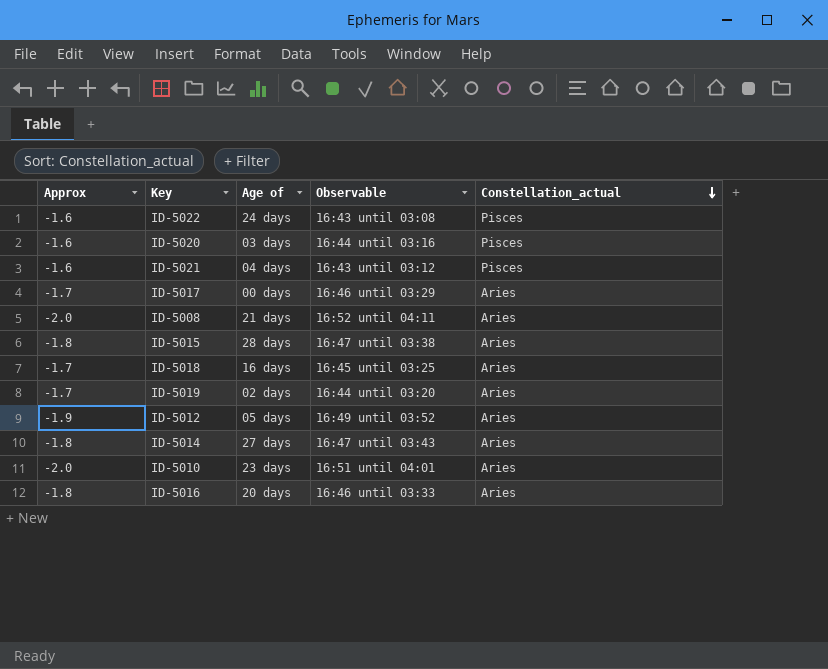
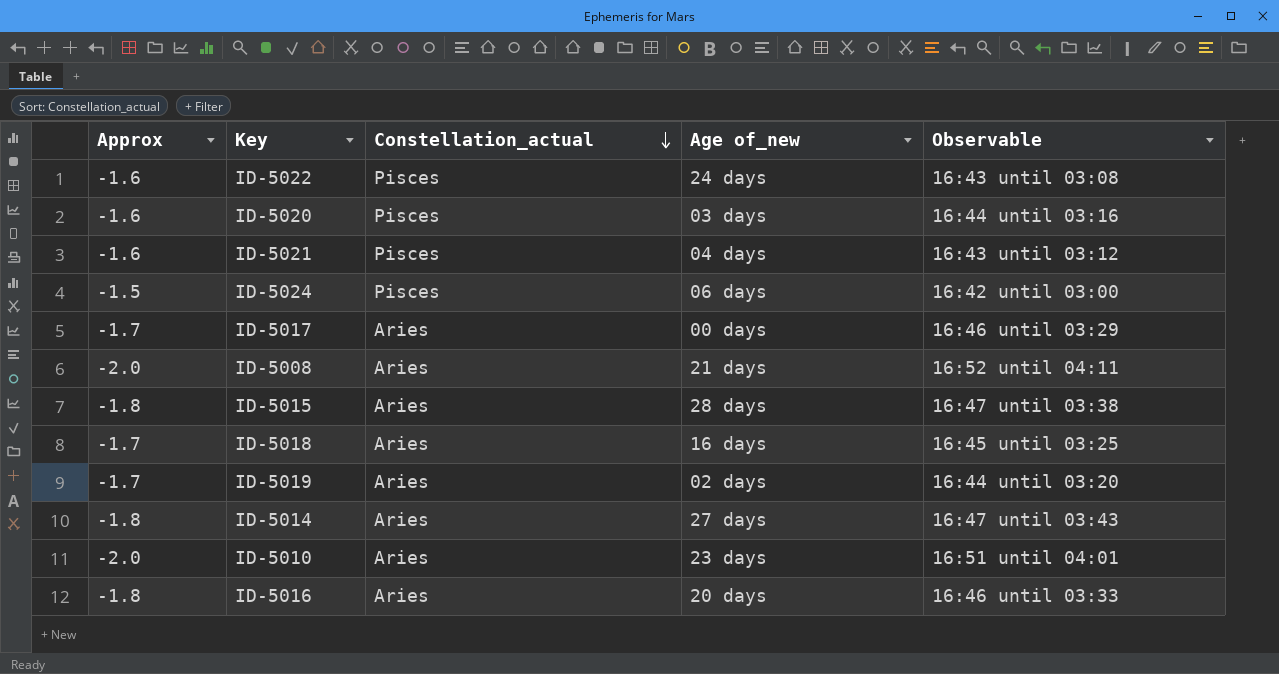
column Constellation_actual | position: 5 -> 3
column name: Age of -> Age of_new
row ID-5012: -1.9 | 05 days | 16:49 until 03:52 | Aries -> none
row ID-5024: none -> -1.5 | Pisces | 06 days | 16:42 until 03:00

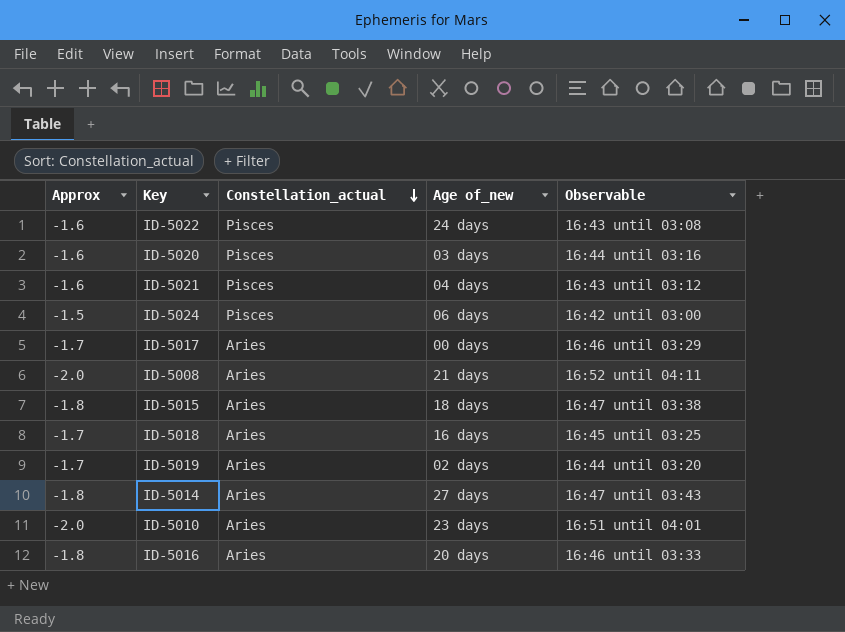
ID-5015 | Age of_new: 28 days -> 18 days

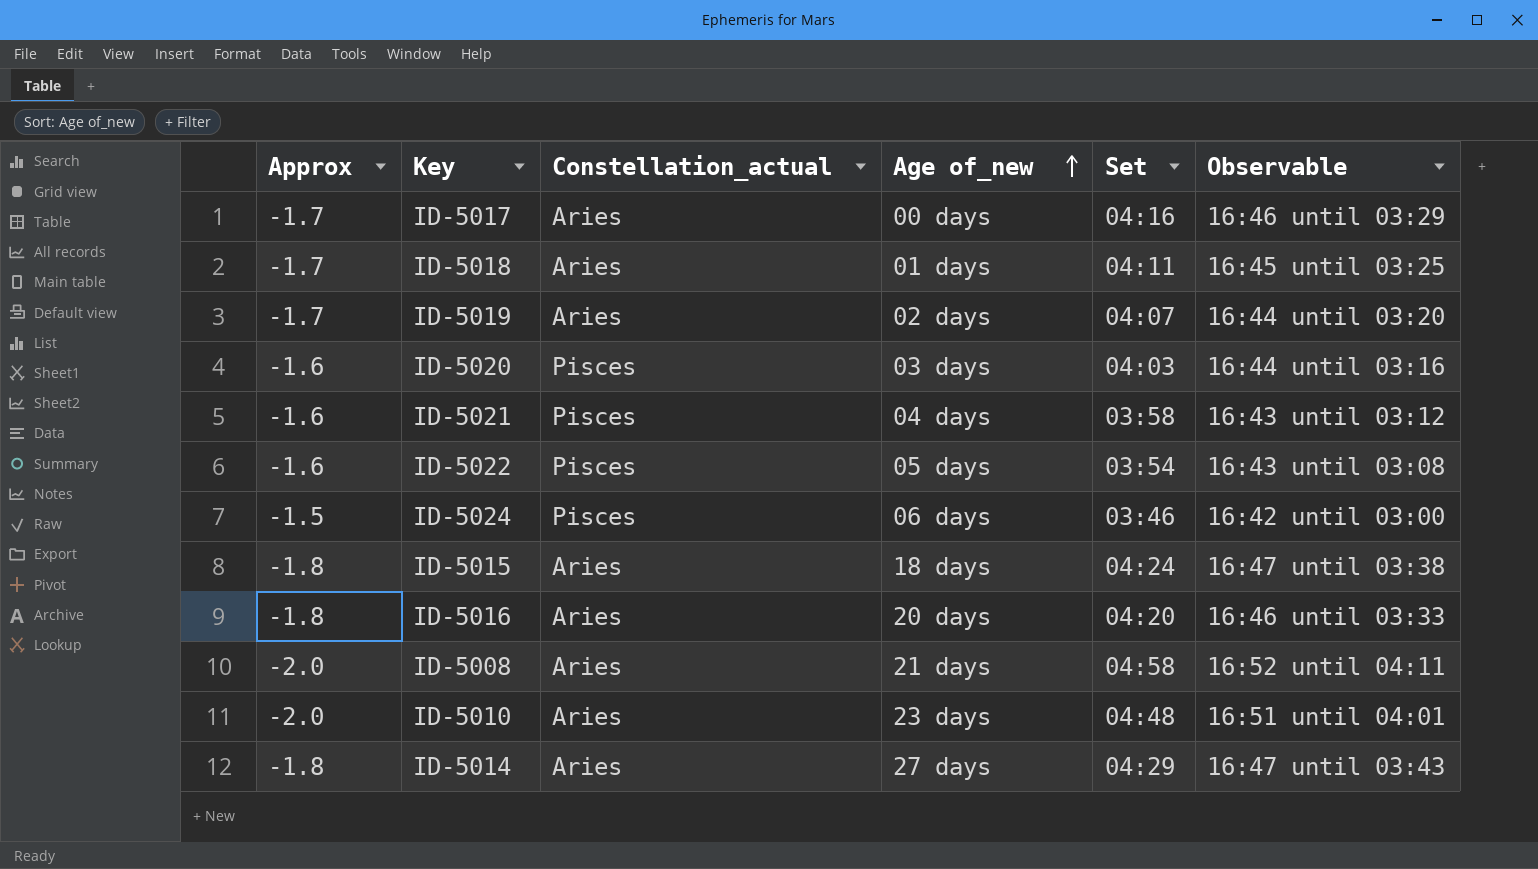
row order: Constellation_actual descending -> Age of_new ascending
column Set | position: none -> 5
ID-5018 | Age of_new: 16 days -> 01 days
ID-5022 | Age of_new: 24 days -> 05 days

